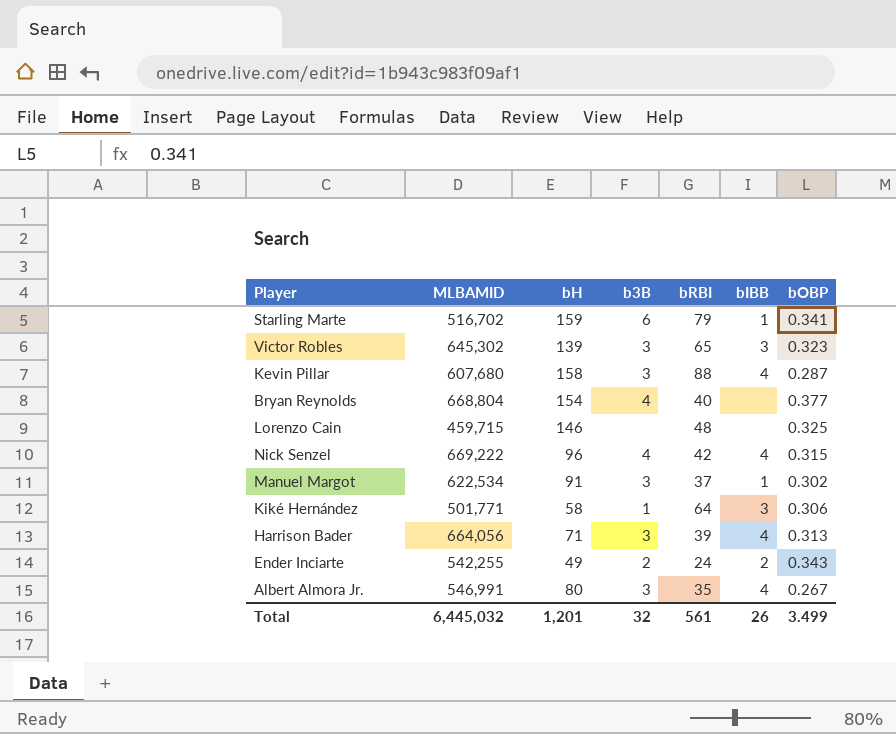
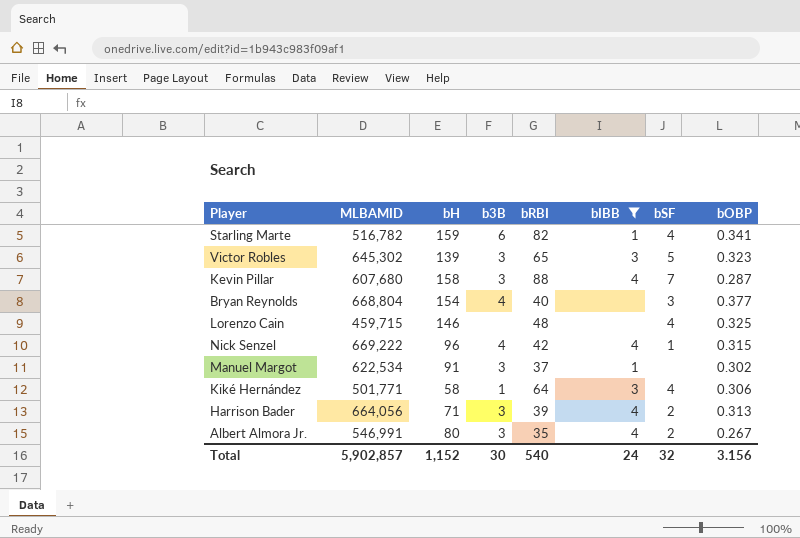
filter: none -> bIBB != 2
column bSF | position: none -> 7
Starling Marte | MLBAMID: 516,702 -> 516,782
Starling Marte | bRBI: 79 -> 82
Total | MLBAMID: 6,445,032 -> 5,902,857
Total | bH: 1,201 -> 1,152
Total | b3B: 32 -> 30
Total | bRBI: 561 -> 540
Total | bIBB: 26 -> 24
Total | bOBP: 3.499 -> 3.156

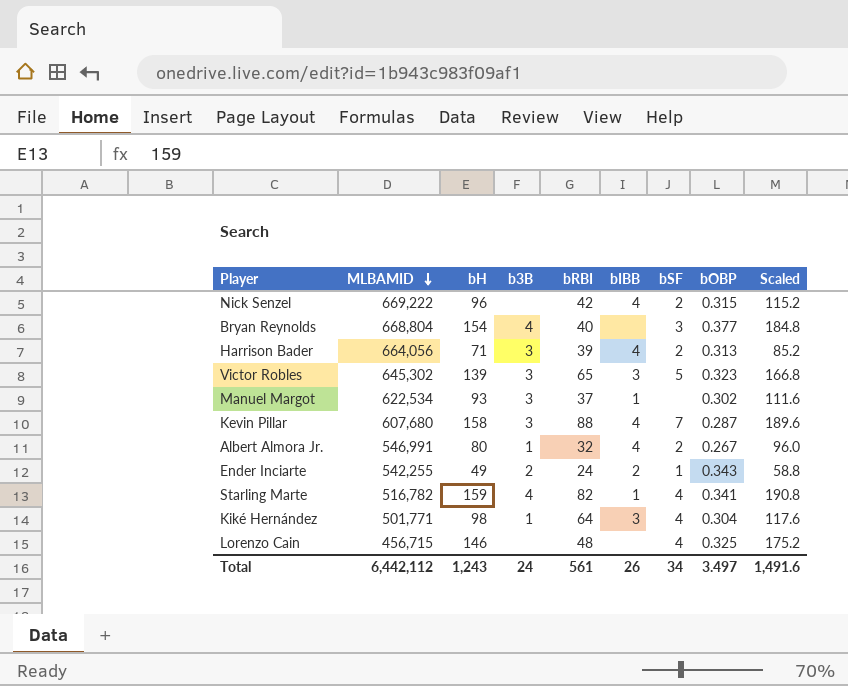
filter: bIBB != 2 -> none
row order: none -> MLBAMID descending
column Scaled | formula: none -> [bH] * 1.2
Nick Senzel | b3B: 4 -> none
Nick Senzel | bSF: 1 -> 2
Manuel Margot | bH: 91 -> 93
Albert Almora Jr. | b3B: 3 -> 1
Albert Almora Jr. | bRBI: 35 -> 32
Starling Marte | b3B: 6 -> 4
Kiké Hernández | bH: 58 -> 98
Kiké Hernández | bOBP: 0.306 -> 0.304
Lorenzo Cain | MLBAMID: 459,715 -> 456,715
Total | MLBAMID: 5,902,857 -> 6,442,112
Total | bH: 1,152 -> 1,243
Total | b3B: 30 -> 24
Total | bRBI: 540 -> 561
Total | bIBB: 24 -> 26
Total | bSF: 32 -> 34
Total | bOBP: 3.156 -> 3.497

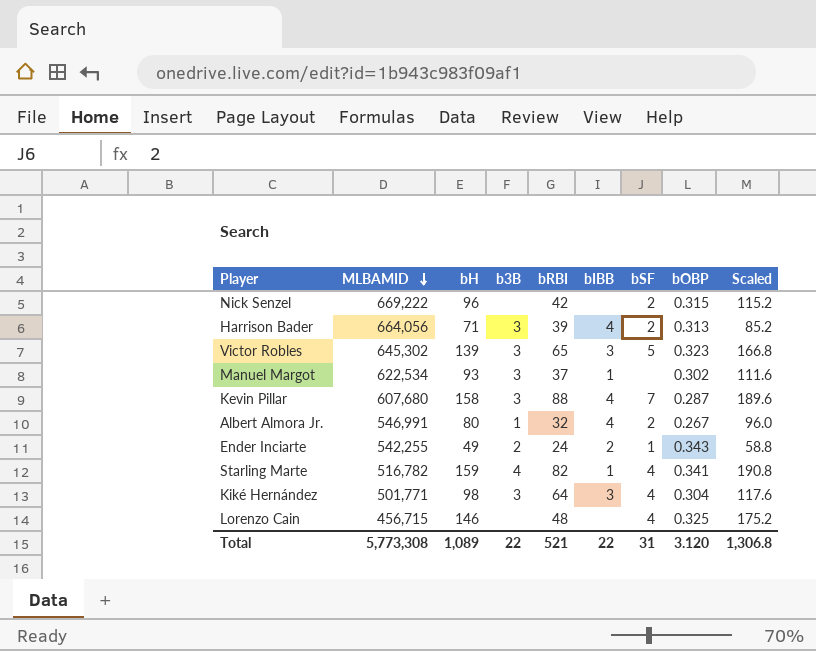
row Bryan Reynolds: 668,804 | 154 | 4 | 40 | none | 3 | 0.377 | 184.8 -> none
Nick Senzel | bIBB: 4 -> none
Kiké Hernández | b3B: 1 -> 3
Total | MLBAMID: 6,442,112 -> 5,773,308
Total | bH: 1,243 -> 1,089
Total | b3B: 24 -> 22
Total | bRBI: 561 -> 521
Total | bIBB: 26 -> 22
Total | bSF: 34 -> 31
Total | bOBP: 3.497 -> 3.120
Total | Scaled: 1,491.6 -> 1,306.8

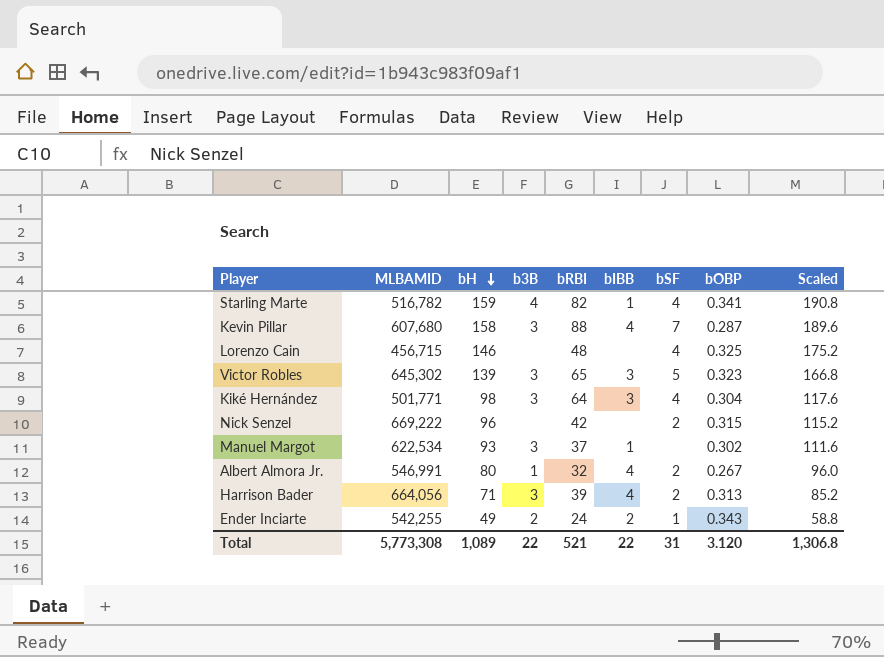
row order: MLBAMID descending -> bH descending

